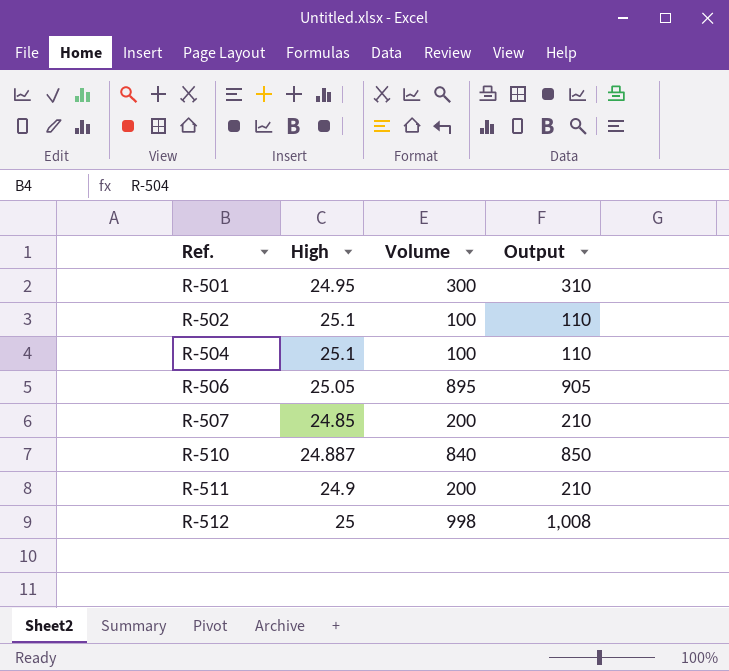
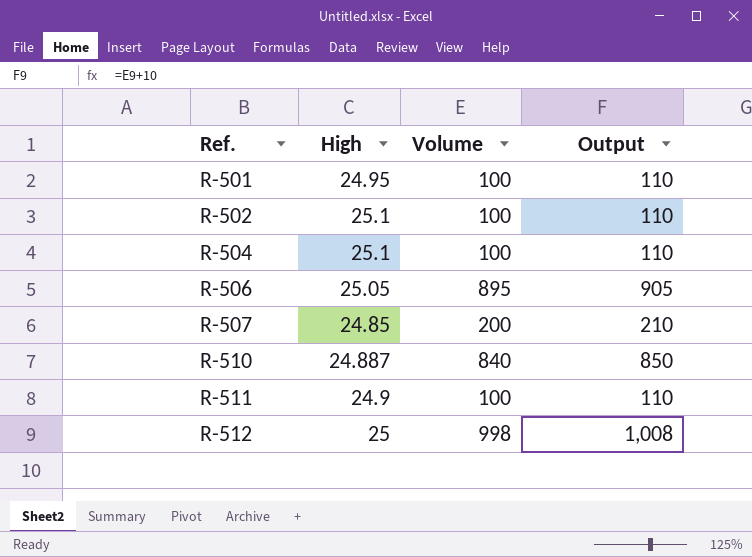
R-501 | Volume: 300 -> 100
R-501 | Output: 310 -> 110
R-511 | Volume: 200 -> 100
R-511 | Output: 210 -> 110

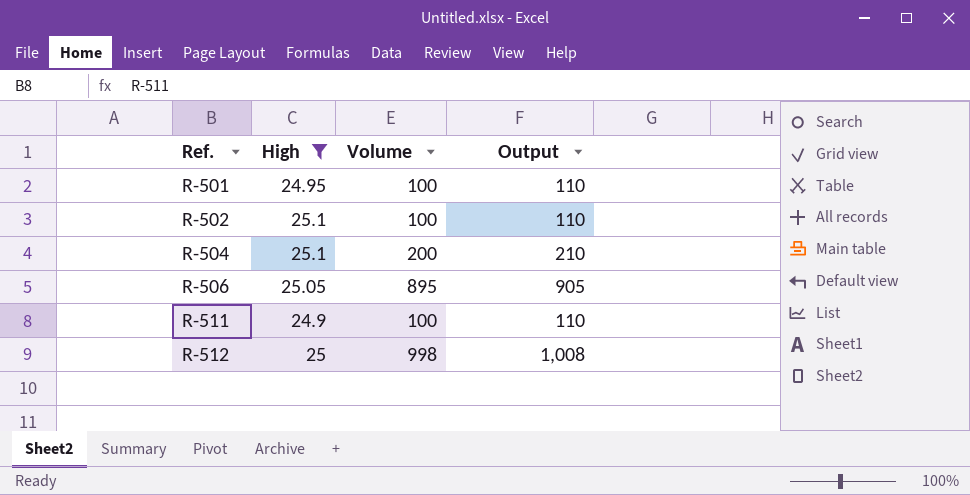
filter: none -> High >= 24.9
R-504 | Volume: 100 -> 200
R-504 | Output: 110 -> 210

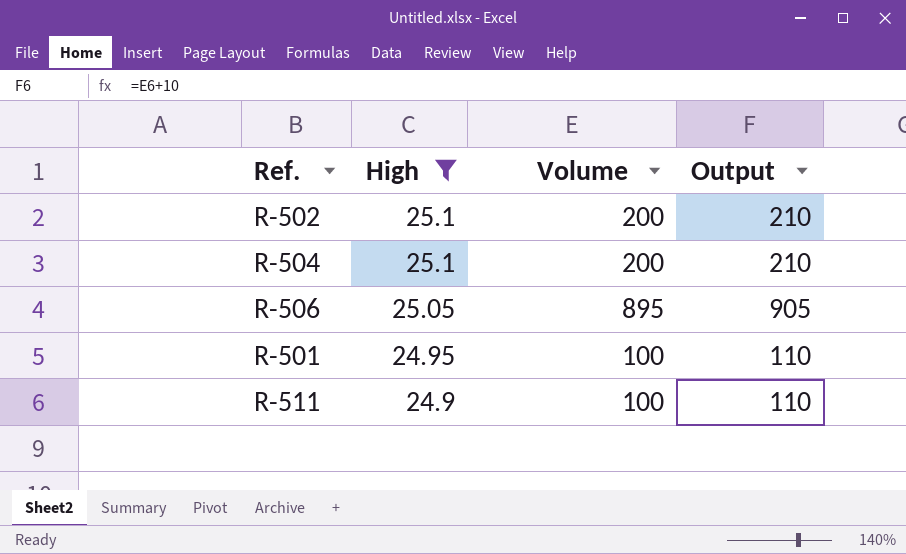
row order: Ref. ascending -> High descending
row R-512: 25 | 998 | 1,008 -> none
R-502 | Volume: 100 -> 200
R-502 | Output: 110 -> 210

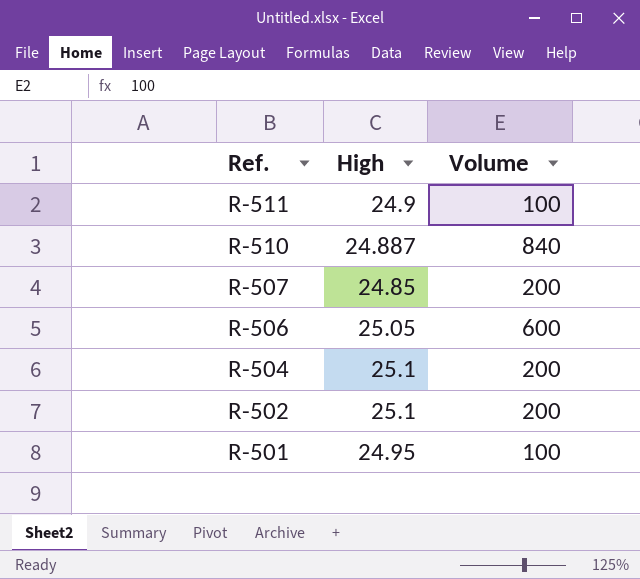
filter: High >= 24.9 -> none
row order: High descending -> Ref. descending
column Output | formula: [Volume] + 10 -> none
R-506 | Volume: 895 -> 600

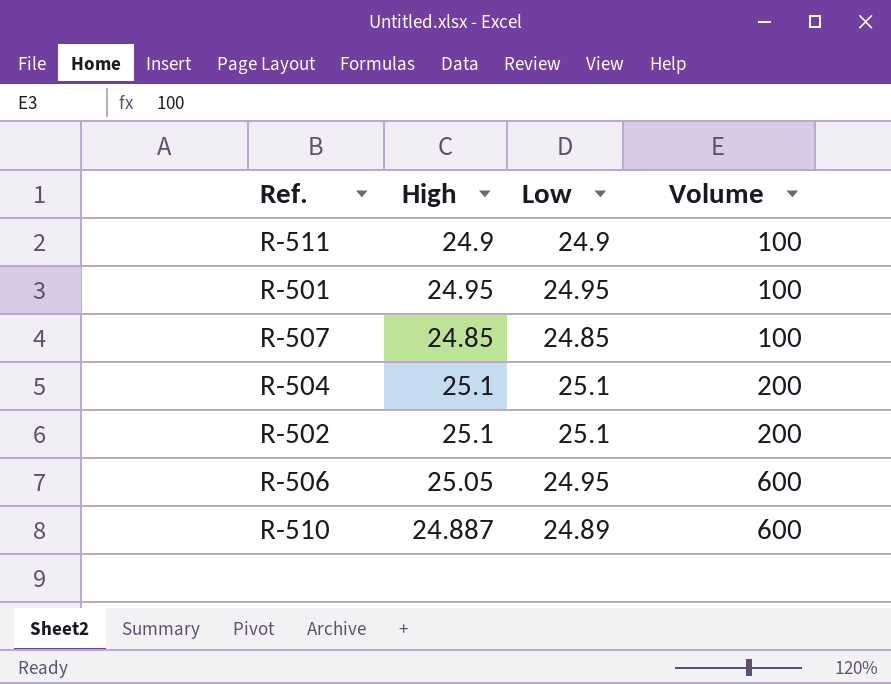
row order: Ref. descending -> Volume ascending
column Low | position: none -> 3
R-507 | Volume: 200 -> 100
R-510 | Volume: 840 -> 600

